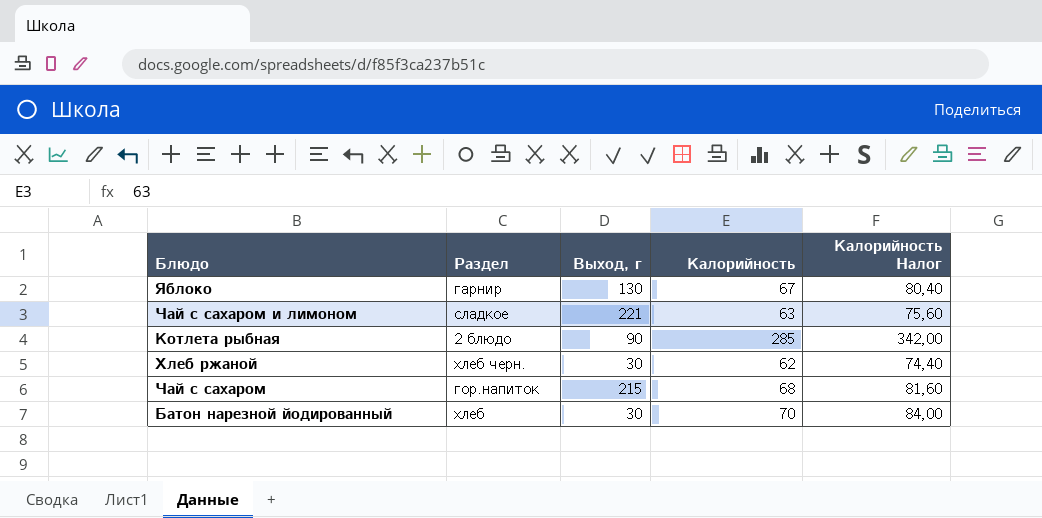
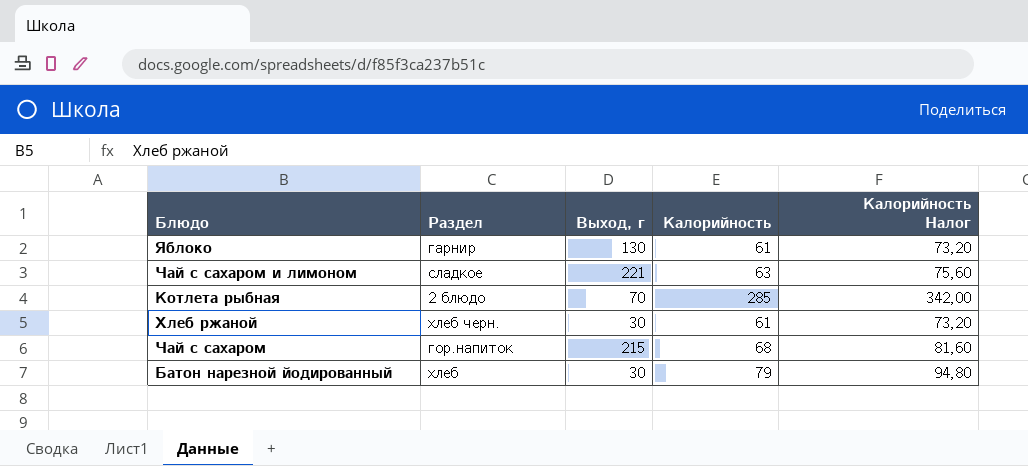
Яблоко | Калорийность: 67 -> 61
Яблоко | Калорийность Налог: 80,40 -> 73,20
Котлета рыбная | Выход, г: 90 -> 70
Хлеб ржаной | Калорийность: 62 -> 61
Хлеб ржаной | Калорийность Налог: 74,40 -> 73,20
Батон нарезной йодированный | Калорийность: 70 -> 79
Батон нарезной йодированный | Калорийность Налог: 84,00 -> 94,80

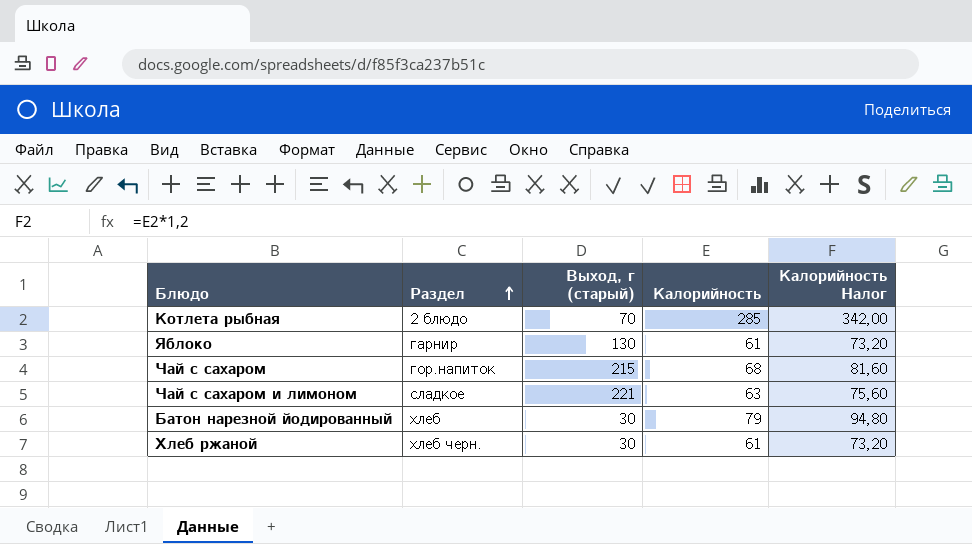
row order: none -> Раздел ascending
column name: Выход, г -> Выход, г (старый)

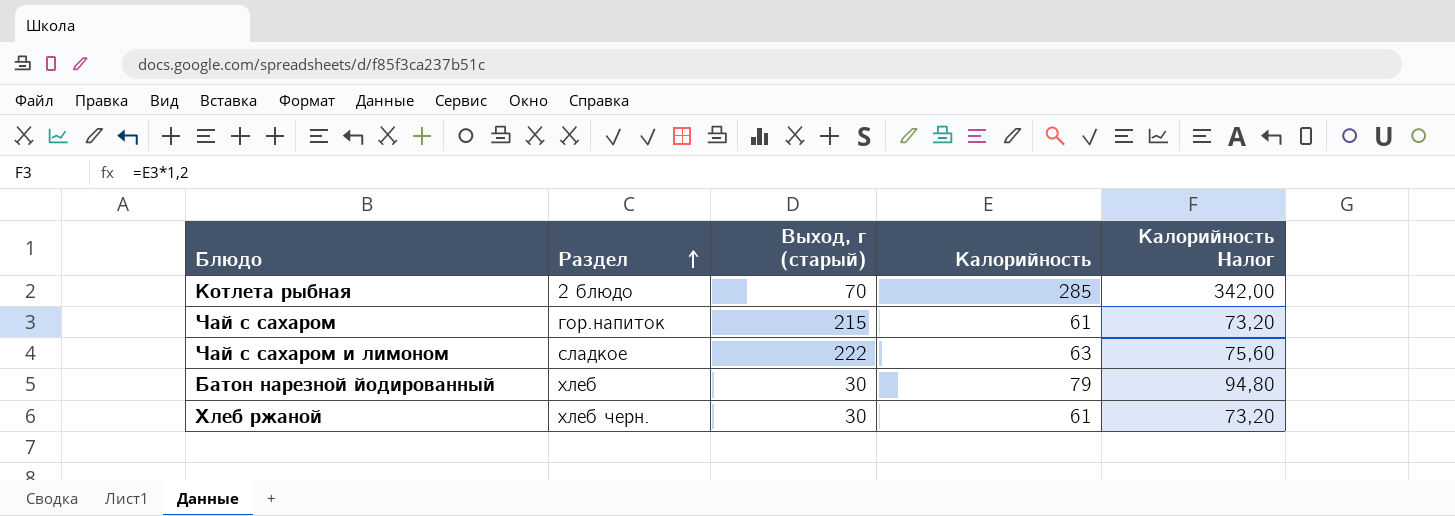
row Яблоко: гарнир | 130 | 61 | 73,20 -> none
Чай с сахаром | Калорийность: 68 -> 61
Чай с сахаром | Калорийность Налог: 81,60 -> 73,20
Чай с сахаром и лимоном | Выход, г (старый): 221 -> 222

